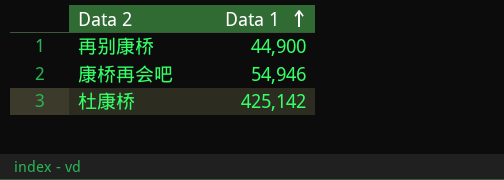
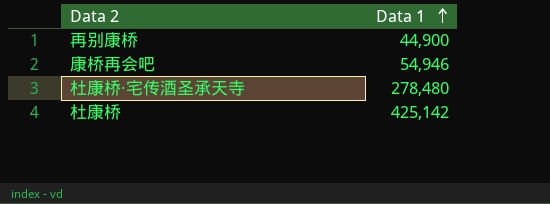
row 杜康桥·宅传酒圣承天寺: none -> 278,480

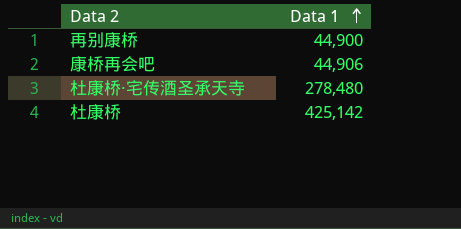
康桥再会吧 | Data 1: 54,946 -> 44,906

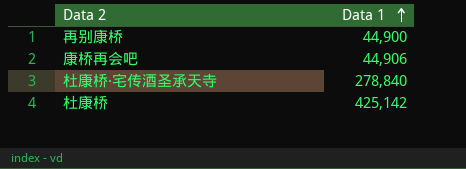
杜康桥·宅传酒圣承天寺 | Data 1: 278,480 -> 278,840

